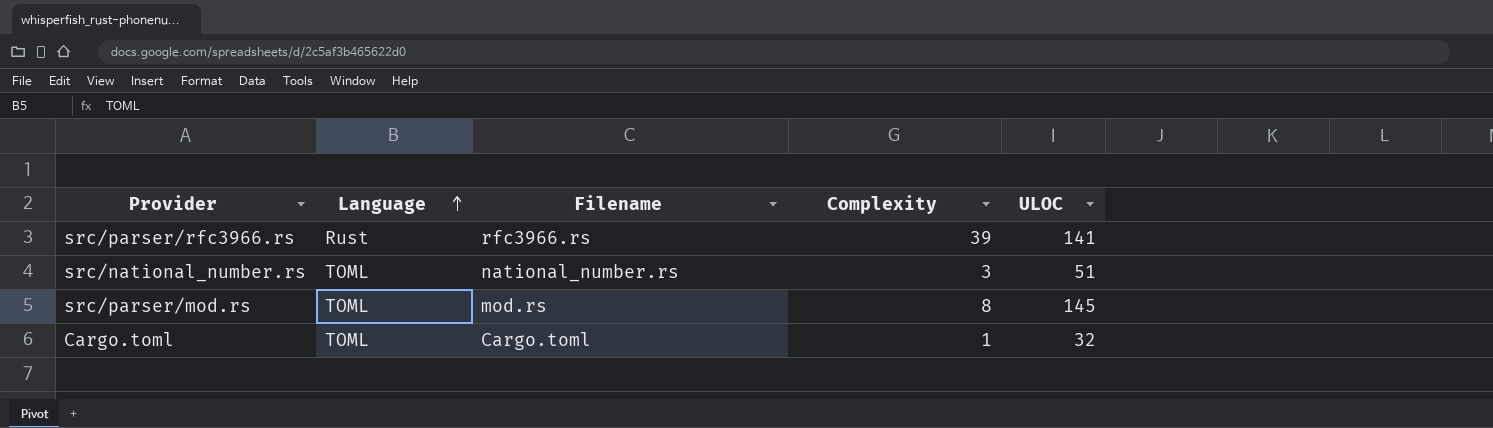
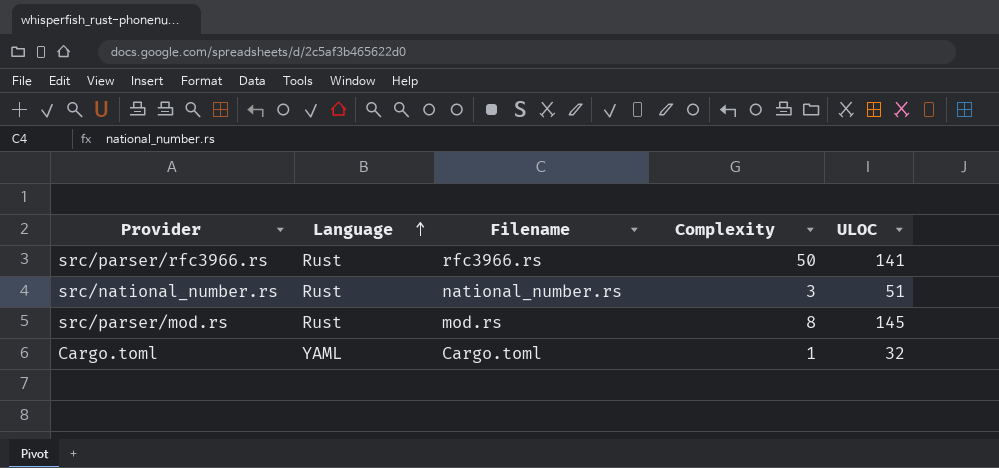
src/parser/rfc3966.rs | Complexity: 39 -> 50
src/national_number.rs | Language: TOML -> Rust
src/parser/mod.rs | Language: TOML -> Rust
Cargo.toml | Language: TOML -> YAML

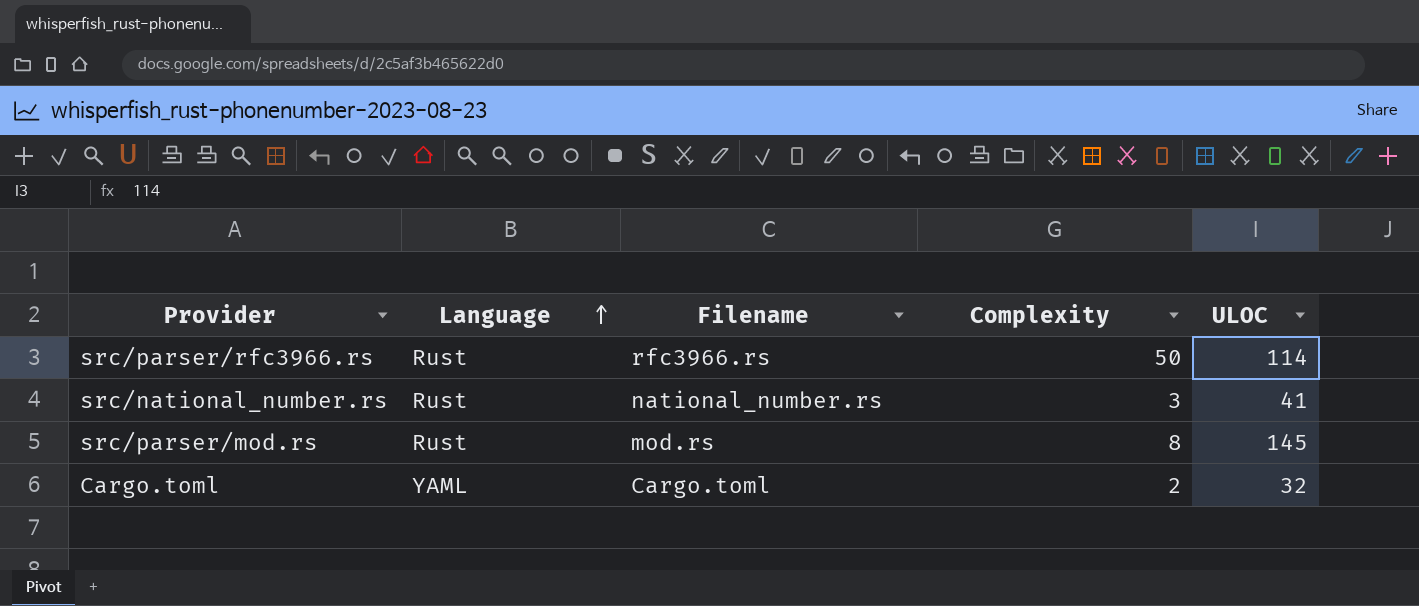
src/parser/rfc3966.rs | ULOC: 141 -> 114
src/national_number.rs | ULOC: 51 -> 41
Cargo.toml | Complexity: 1 -> 2

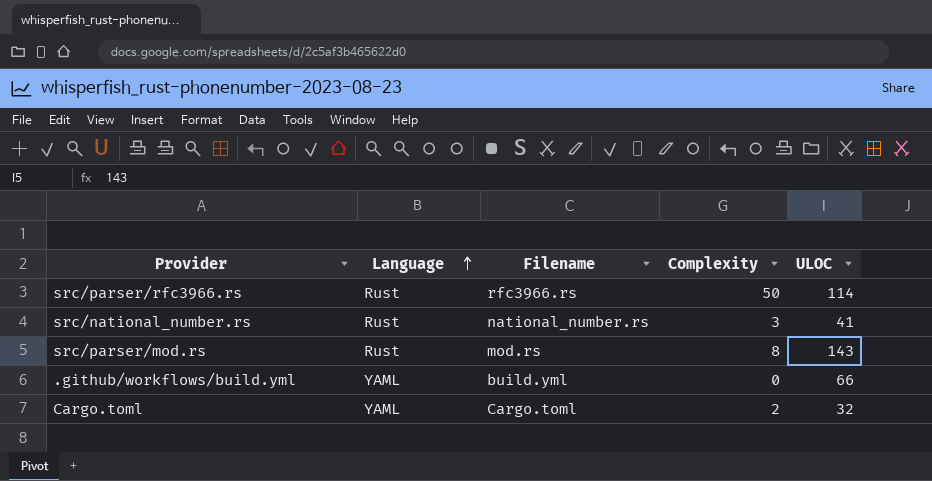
src/parser/mod.rs | ULOC: 145 -> 143
row .github/workflows/build.yml: none -> YAML | build.yml | 0 | 66

